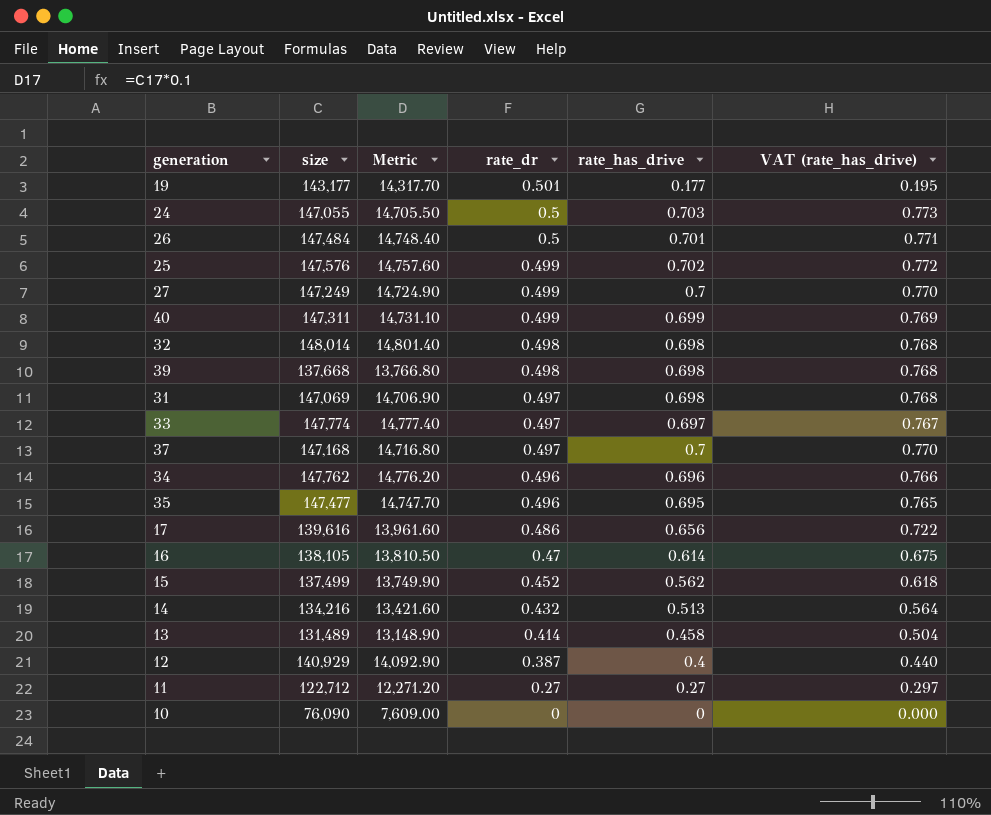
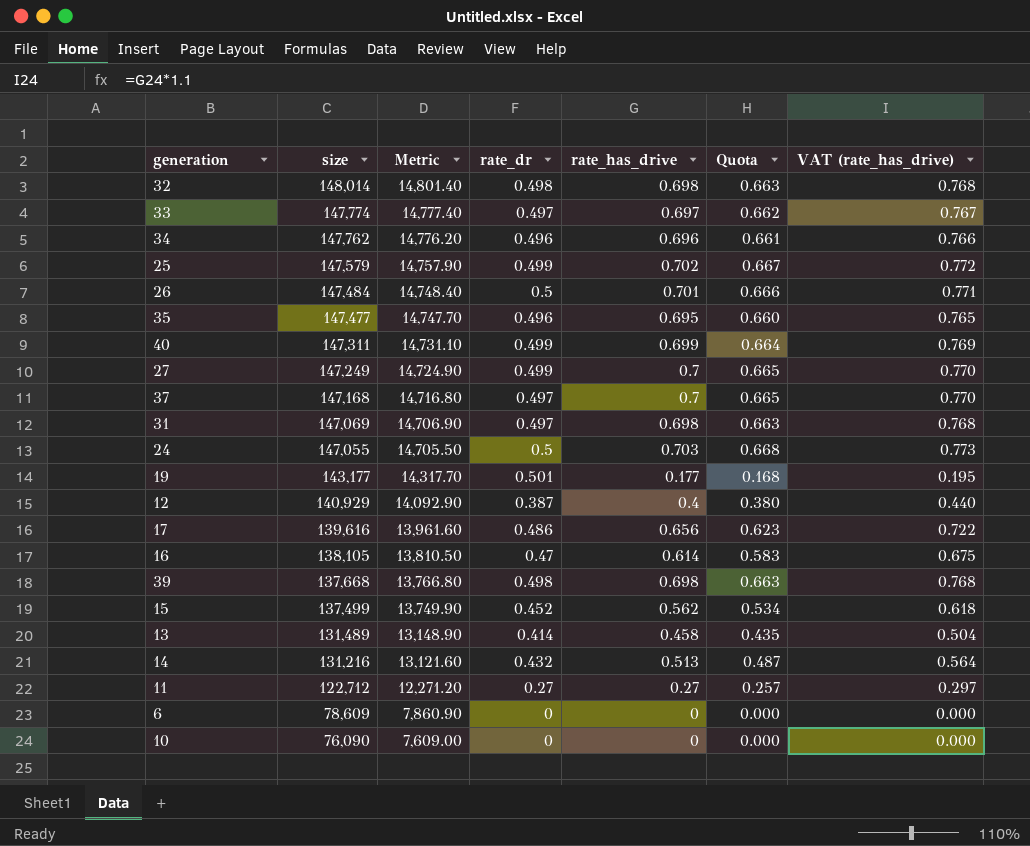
row order: rate_dr descending -> size descending
column Quota | formula: none -> [rate_has_drive] * 0.95
25 | size: 147,576 -> 147,579
25 | Metric: 14,757.60 -> 14,757.90
14 | size: 134,216 -> 131,216
14 | Metric: 13,421.60 -> 13,121.60
row 6: none -> 78,609 | 7,860.90 | 0 | 0 | 0.000 | 0.000

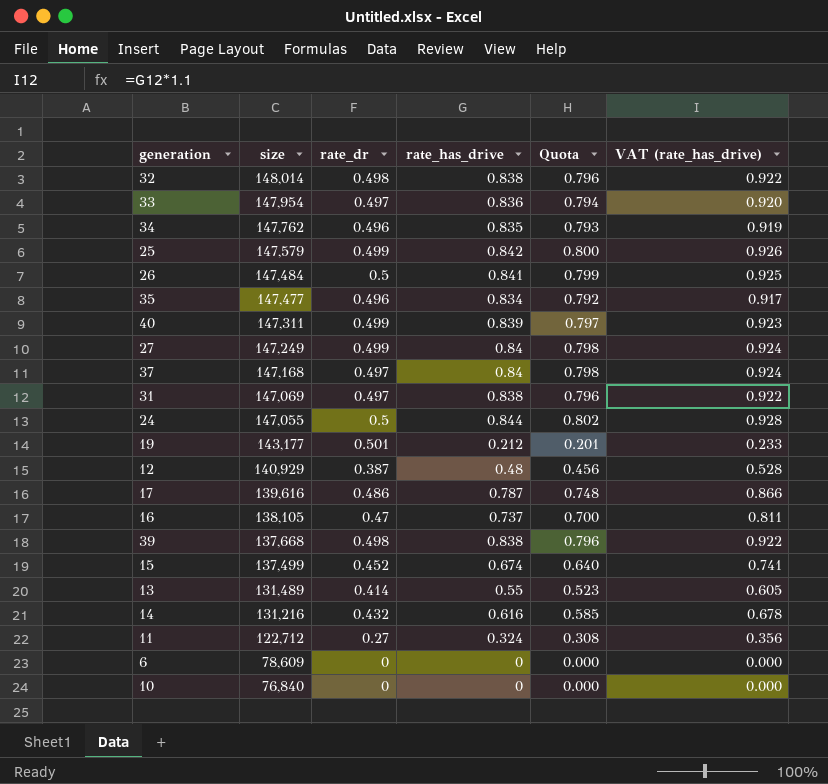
column Metric | formula: [size] * 0.1 -> none
32 | rate_has_drive: 0.698 -> 0.838
32 | Quota: 0.663 -> 0.796
32 | VAT (rate_has_drive): 0.768 -> 0.922
33 | size: 147,774 -> 147,954
33 | rate_has_drive: 0.697 -> 0.836
33 | Quota: 0.662 -> 0.794
33 | VAT (rate_has_drive): 0.767 -> 0.920
34 | rate_has_drive: 0.696 -> 0.835
34 | Quota: 0.661 -> 0.793
34 | VAT (rate_has_drive): 0.766 -> 0.919
25 | rate_has_drive: 0.702 -> 0.842
25 | Quota: 0.667 -> 0.800
25 | VAT (rate_has_drive): 0.772 -> 0.926
26 | rate_has_drive: 0.701 -> 0.841
26 | Quota: 0.666 -> 0.799
26 | VAT (rate_has_drive): 0.771 -> 0.925
35 | rate_has_drive: 0.695 -> 0.834
35 | Quota: 0.660 -> 0.792
35 | VAT (rate_has_drive): 0.765 -> 0.917
40 | rate_has_drive: 0.699 -> 0.839
40 | Quota: 0.664 -> 0.797
40 | VAT (rate_has_drive): 0.769 -> 0.923
27 | rate_has_drive: 0.7 -> 0.84
27 | Quota: 0.665 -> 0.798
27 | VAT (rate_has_drive): 0.770 -> 0.924
37 | rate_has_drive: 0.7 -> 0.84
37 | Quota: 0.665 -> 0.798
37 | VAT (rate_has_drive): 0.770 -> 0.924
31 | rate_has_drive: 0.698 -> 0.838
31 | Quota: 0.663 -> 0.796
31 | VAT (rate_has_drive): 0.768 -> 0.922
24 | rate_has_drive: 0.703 -> 0.844
24 | Quota: 0.668 -> 0.802
24 | VAT (rate_has_drive): 0.773 -> 0.928
19 | rate_has_drive: 0.177 -> 0.212
19 | Quota: 0.168 -> 0.201
19 | VAT (rate_has_drive): 0.195 -> 0.233
12 | rate_has_drive: 0.4 -> 0.48
12 | Quota: 0.380 -> 0.456
12 | VAT (rate_has_drive): 0.440 -> 0.528
17 | rate_has_drive: 0.656 -> 0.787
17 | Quota: 0.623 -> 0.748
17 | VAT (rate_has_drive): 0.722 -> 0.866
16 | rate_has_drive: 0.614 -> 0.737
16 | Quota: 0.583 -> 0.700
16 | VAT (rate_has_drive): 0.675 -> 0.811
39 | rate_has_drive: 0.698 -> 0.838
39 | Quota: 0.663 -> 0.796
39 | VAT (rate_has_drive): 0.768 -> 0.922
15 | rate_has_drive: 0.562 -> 0.674
15 | Quota: 0.534 -> 0.640
15 | VAT (rate_has_drive): 0.618 -> 0.741
13 | rate_has_drive: 0.458 -> 0.55
13 | Quota: 0.435 -> 0.523
13 | VAT (rate_has_drive): 0.504 -> 0.605
14 | rate_has_drive: 0.513 -> 0.616
14 | Quota: 0.487 -> 0.585
14 | VAT (rate_has_drive): 0.564 -> 0.678
11 | rate_has_drive: 0.27 -> 0.324
11 | Quota: 0.257 -> 0.308
11 | VAT (rate_has_drive): 0.297 -> 0.356
10 | size: 76,090 -> 76,840

